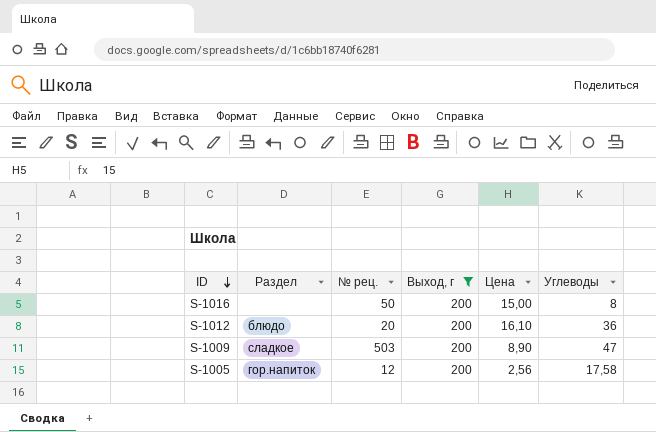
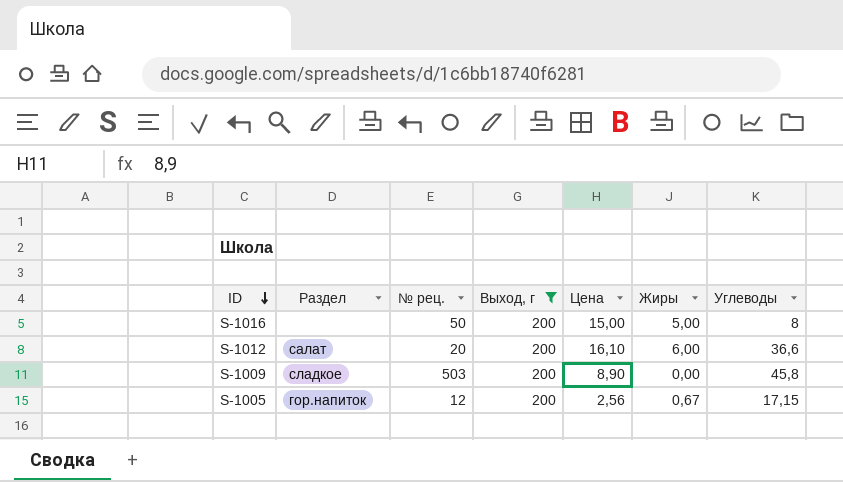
column Жиры | position: none -> 6
S-1012 | Раздел: блюдо -> салат
S-1012 | Углеводы: 36 -> 36,6
S-1009 | Углеводы: 47 -> 45,8
S-1005 | Углеводы: 17,58 -> 17,15

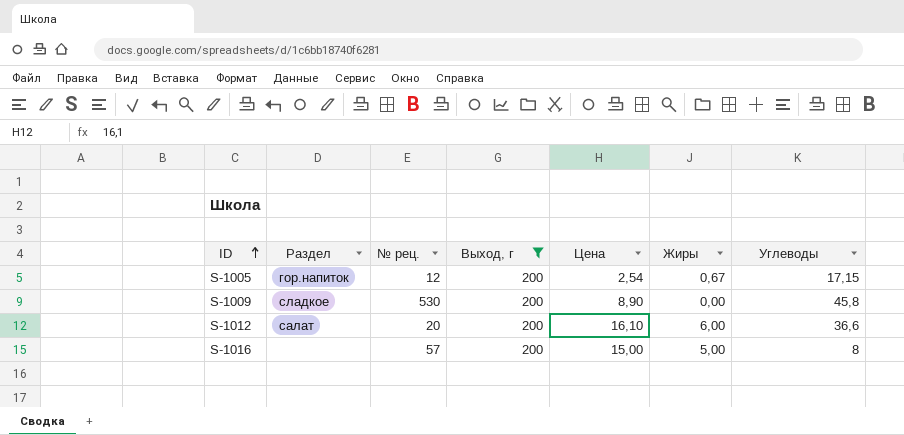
row order: ID descending -> ID ascending
S-1005 | Цена: 2,56 -> 2,54
S-1009 | № рец.: 503 -> 530
S-1016 | № рец.: 50 -> 57

